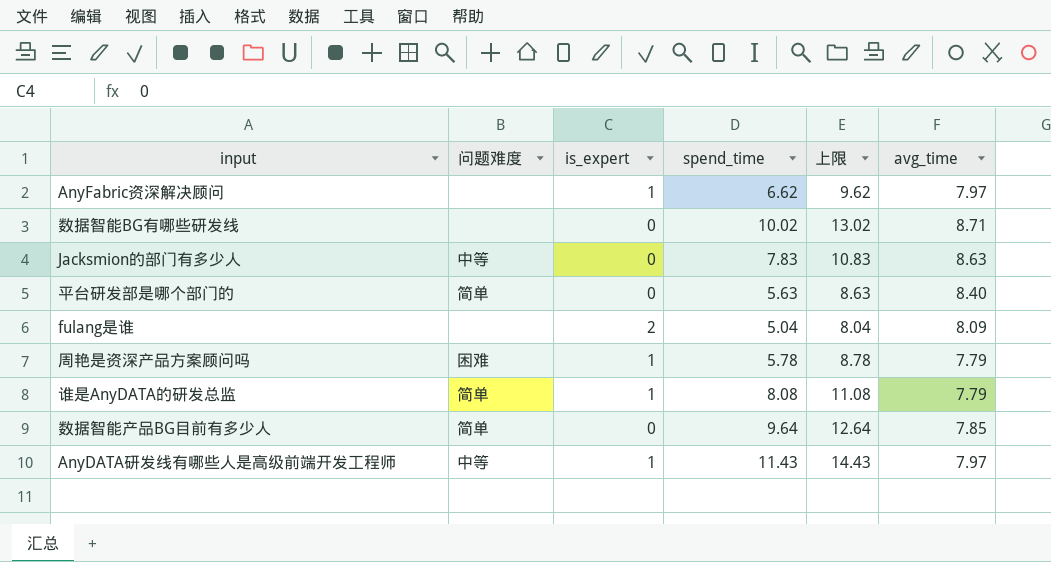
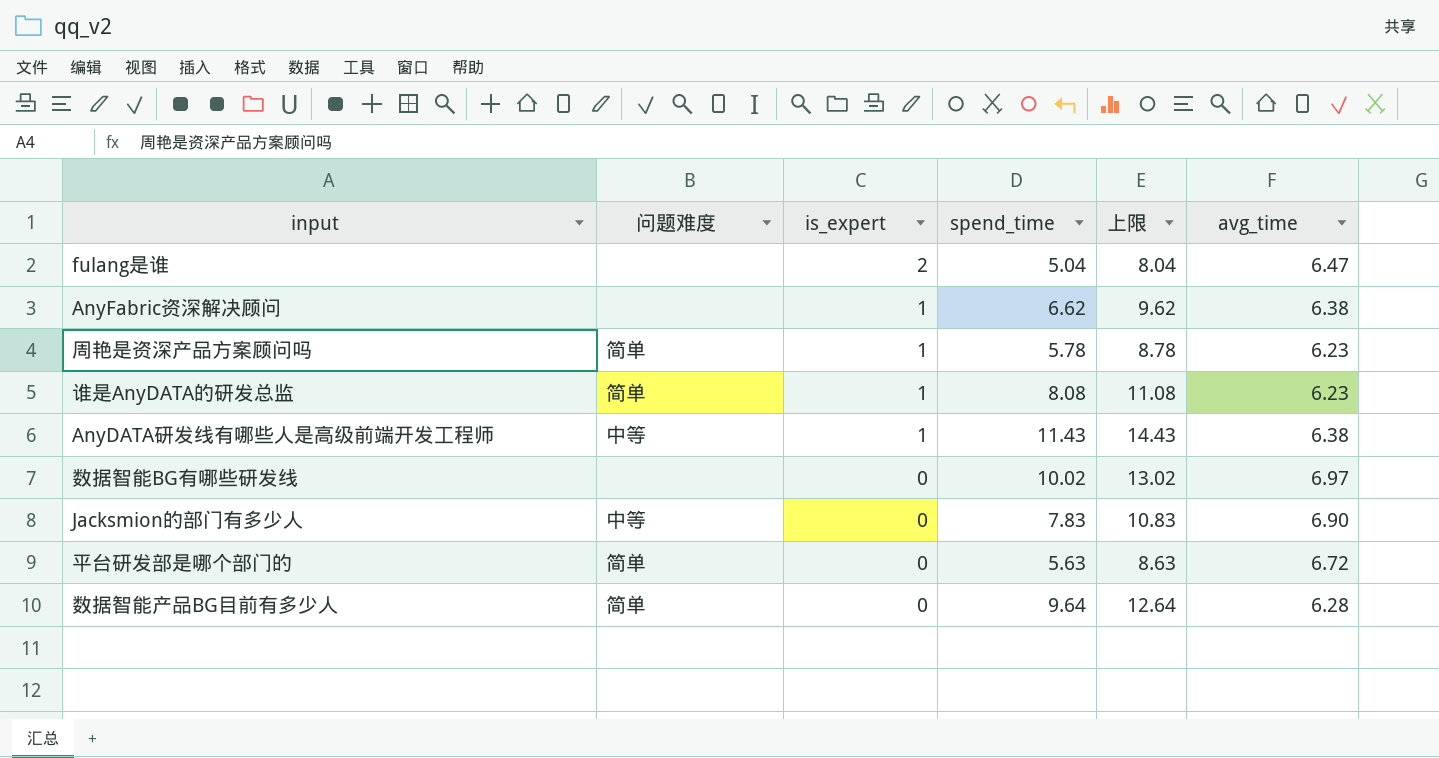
row order: none -> is_expert descending
fulang是谁 | avg_time: 8.09 -> 6.47
AnyFabric资深解决顾问 | avg_time: 7.97 -> 6.38
周艳是资深产品方案顾问吗 | 问题难度: 困难 -> 简单
周艳是资深产品方案顾问吗 | avg_time: 7.79 -> 6.23
谁是AnyDATA的研发总监 | avg_time: 7.79 -> 6.23
AnyDATA研发线有哪些人是高级前端开发工程师 | avg_time: 7.97 -> 6.38
数据智能BG有哪些研发线 | avg_time: 8.71 -> 6.97
Jacksmion的部门有多少人 | avg_time: 8.63 -> 6.90
平台研发部是哪个部门的 | avg_time: 8.40 -> 6.72
数据智能产品BG目前有多少人 | avg_time: 7.85 -> 6.28

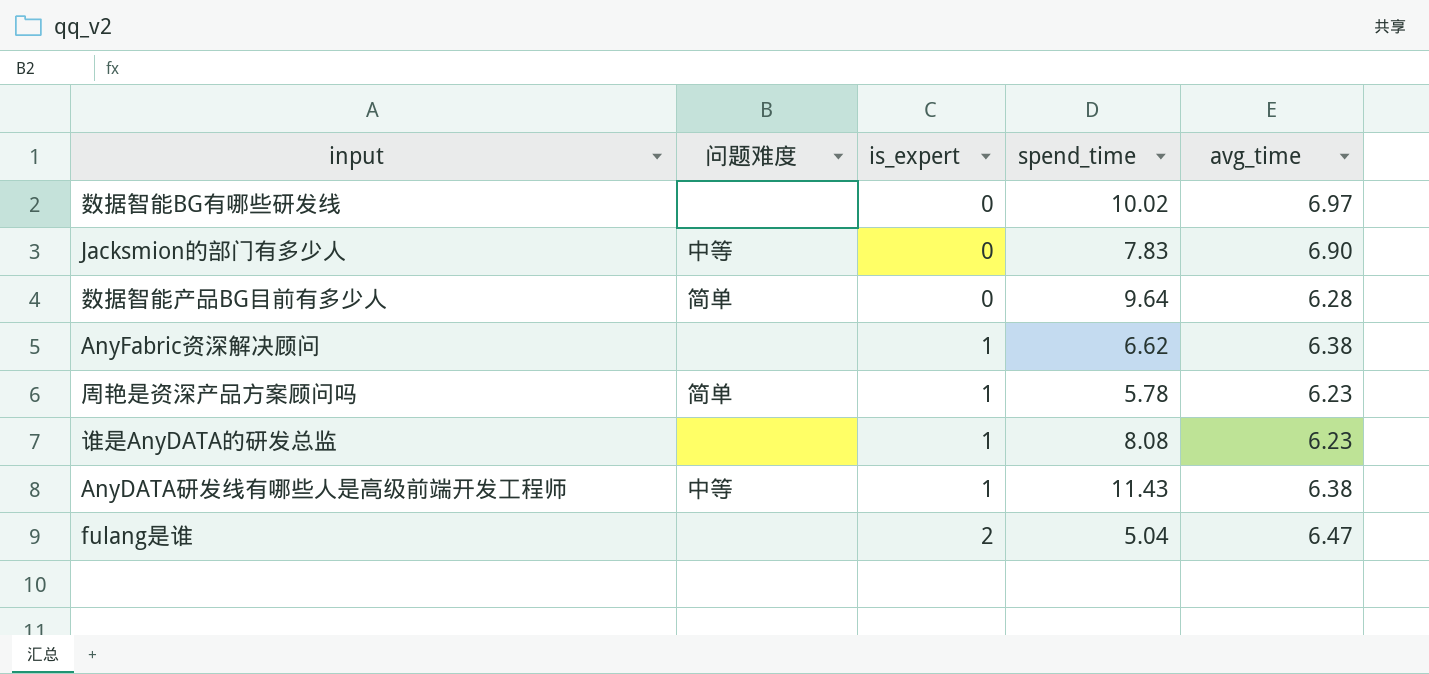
row order: is_expert descending -> is_expert ascending
column 上限 | formula: [spend_time] + 3 -> none
row 平台研发部是哪个部门的: 简单 | 0 | 5.63 | 8.63 | 6.72 -> none
谁是AnyDATA的研发总监 | 问题难度: 简单 -> none

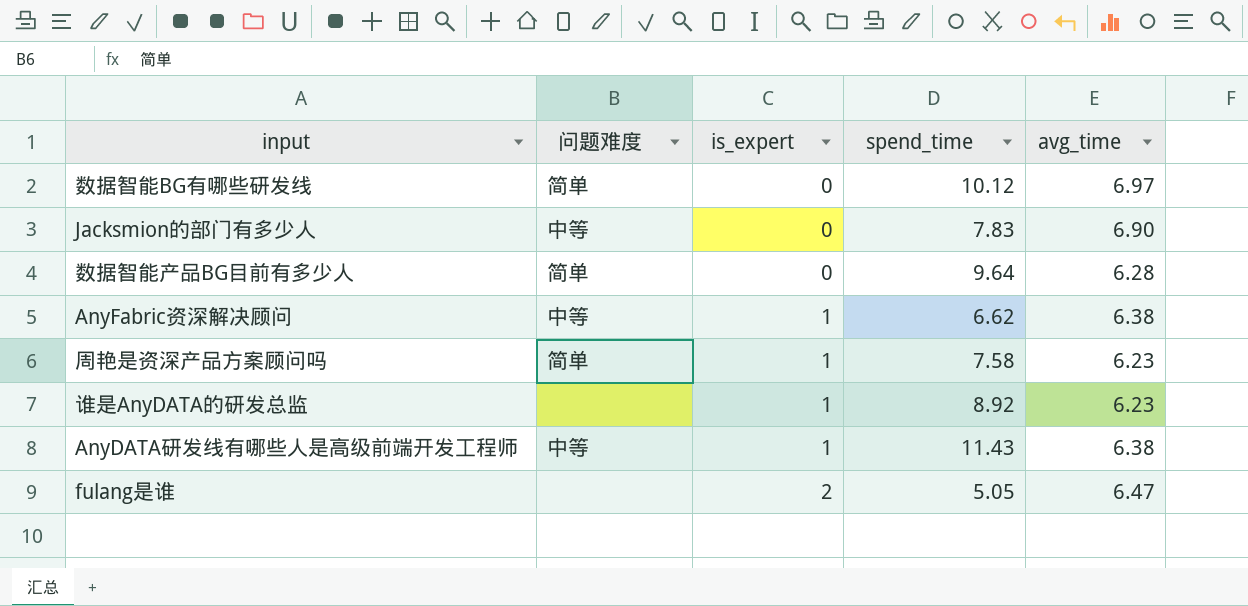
数据智能BG有哪些研发线 | 问题难度: none -> 简单
数据智能BG有哪些研发线 | spend_time: 10.02 -> 10.12
AnyFabric资深解决顾问 | 问题难度: none -> 中等
周艳是资深产品方案顾问吗 | spend_time: 5.78 -> 7.58
谁是AnyDATA的研发总监 | spend_time: 8.08 -> 8.92
fulang是谁 | spend_time: 5.04 -> 5.05

